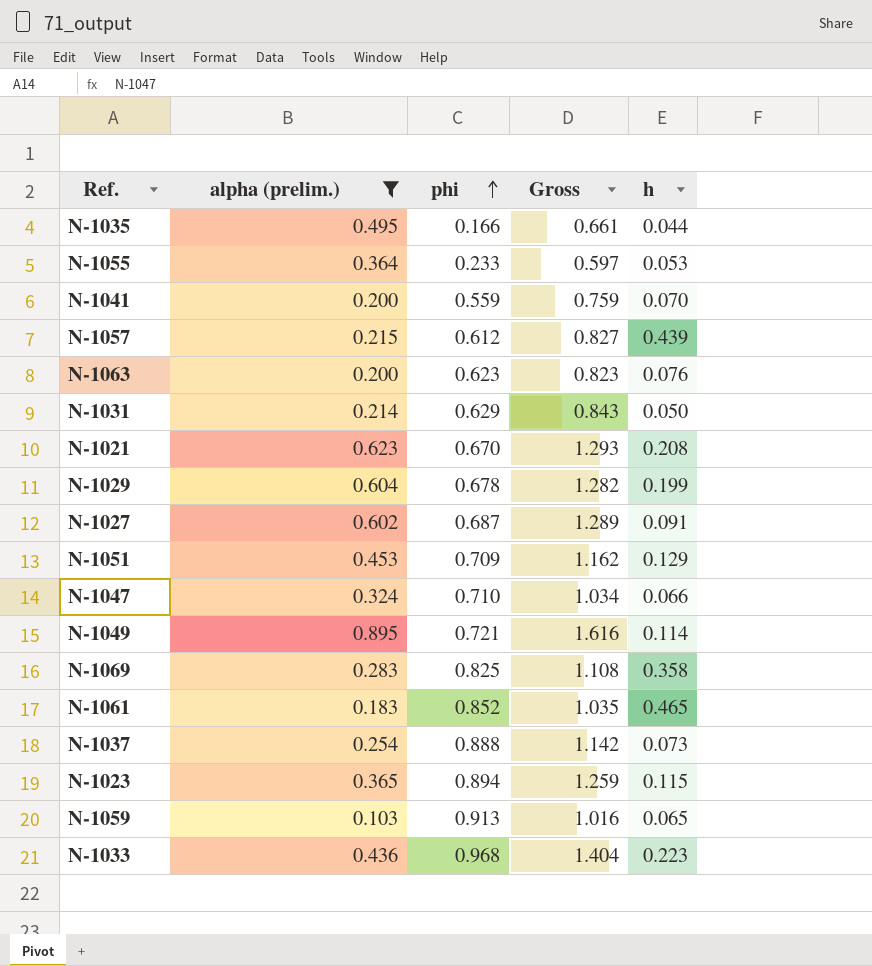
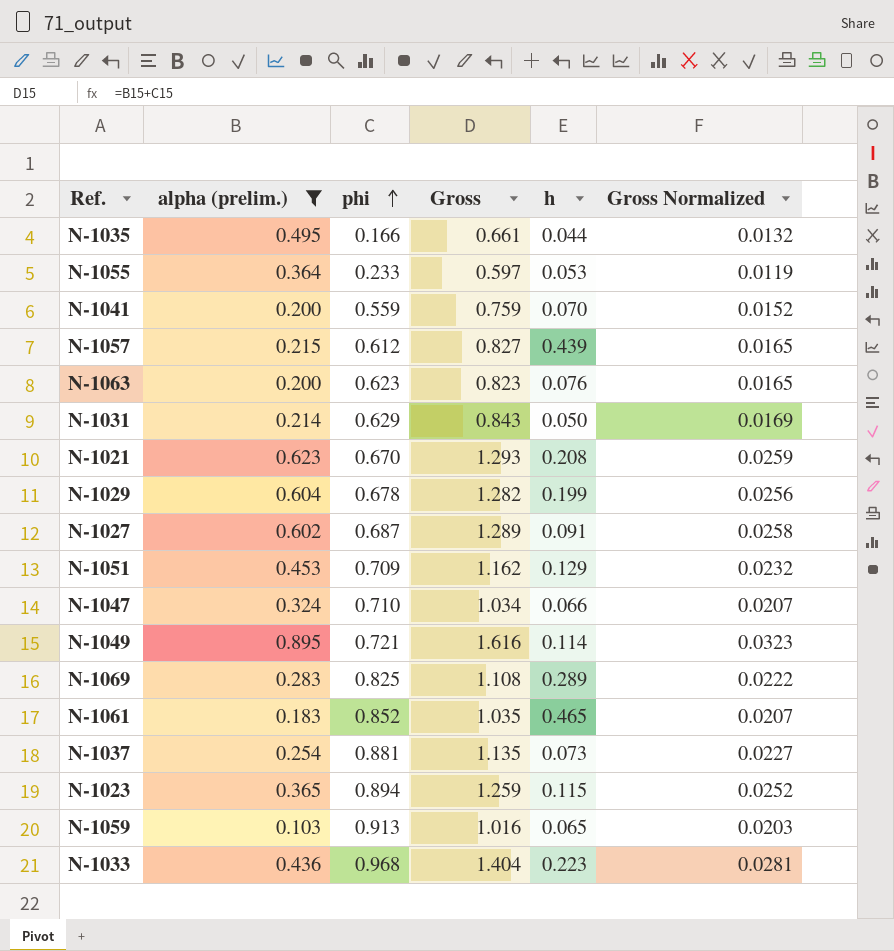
column Gross Normalized | formula: none -> [Gross] * 0.02
N-1069 | h: 0.358 -> 0.289
N-1037 | phi: 0.888 -> 0.881
N-1037 | Gross: 1.142 -> 1.135

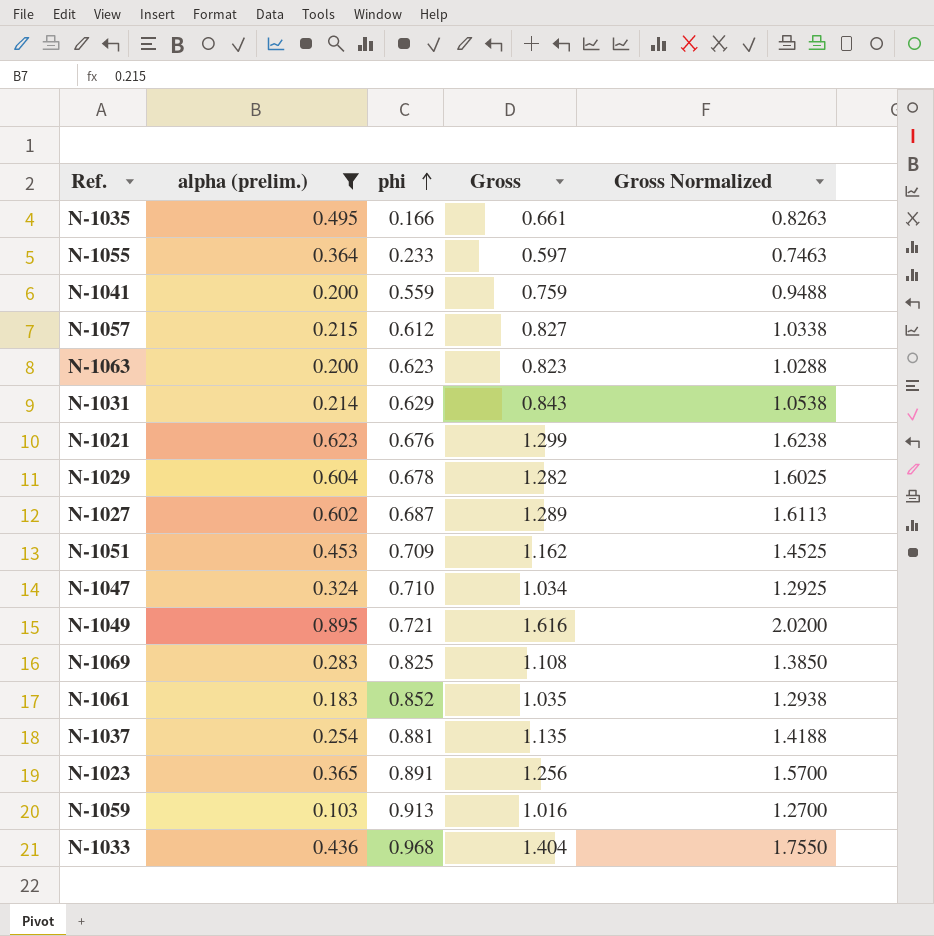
column h | position: 5 -> none
column Gross Normalized | formula: [Gross] * 0.02 -> [Gross] * 1.25
N-1021 | phi: 0.670 -> 0.676
N-1021 | Gross: 1.293 -> 1.299
N-1023 | phi: 0.894 -> 0.891
N-1023 | Gross: 1.259 -> 1.256

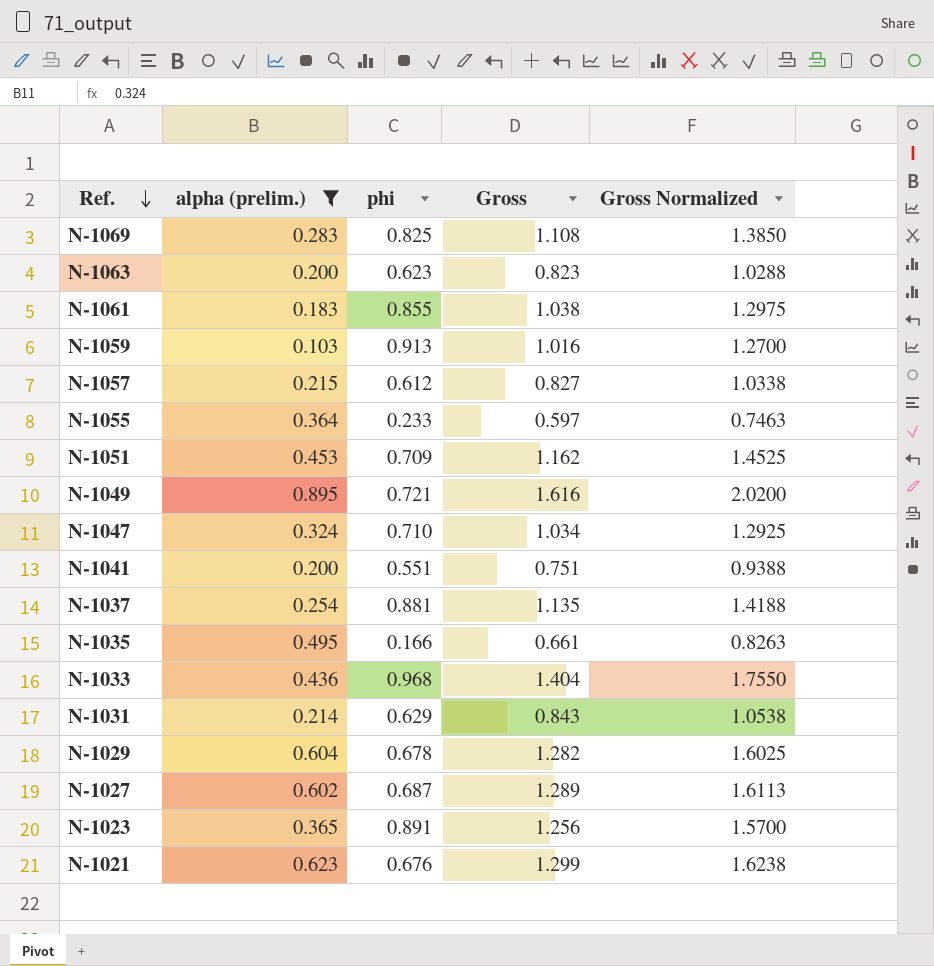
row order: phi ascending -> Ref. descending
N-1061 | phi: 0.852 -> 0.855
N-1061 | Gross: 1.035 -> 1.038
N-1061 | Gross Normalized: 1.2938 -> 1.2975
N-1041 | phi: 0.559 -> 0.551
N-1041 | Gross: 0.759 -> 0.751
N-1041 | Gross Normalized: 0.9488 -> 0.9388

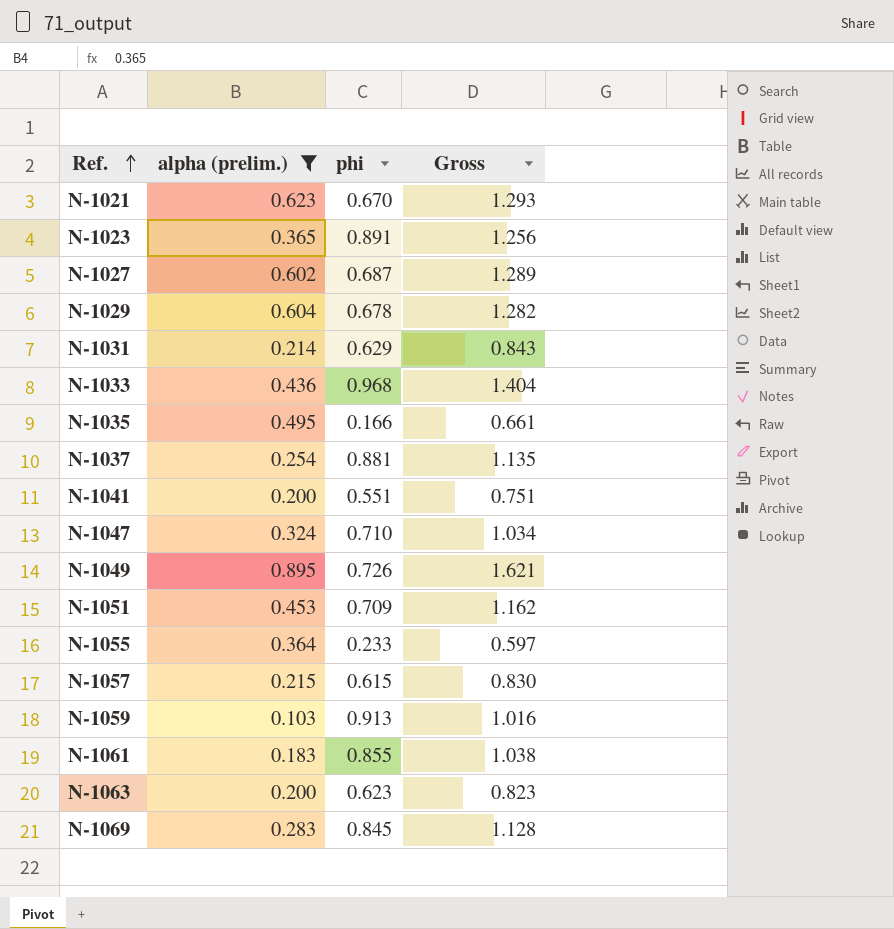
row order: Ref. descending -> Ref. ascending
column Gross Normalized | formula: [Gross] * 1.25 -> none
N-1021 | phi: 0.676 -> 0.670
N-1021 | Gross: 1.299 -> 1.293
N-1049 | phi: 0.721 -> 0.726
N-1049 | Gross: 1.616 -> 1.621
N-1057 | phi: 0.612 -> 0.615
N-1057 | Gross: 0.827 -> 0.830
N-1069 | phi: 0.825 -> 0.845
N-1069 | Gross: 1.108 -> 1.128

